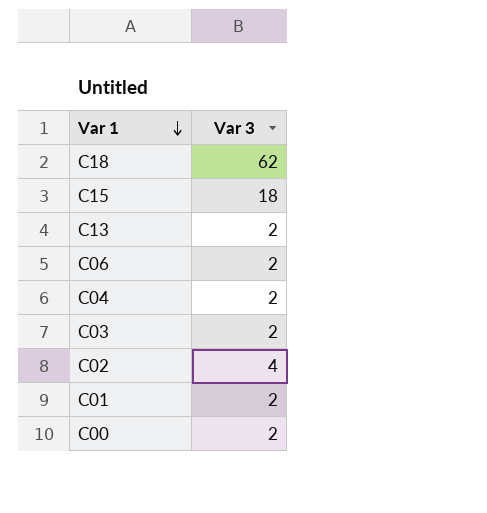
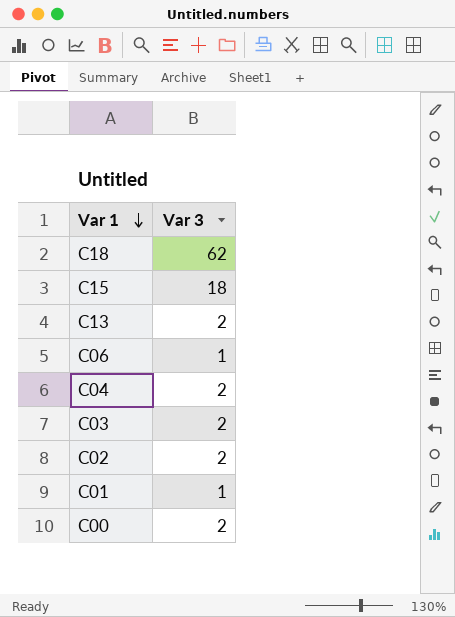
C06 | Var 3: 2 -> 1
C02 | Var 3: 4 -> 2
C01 | Var 3: 2 -> 1

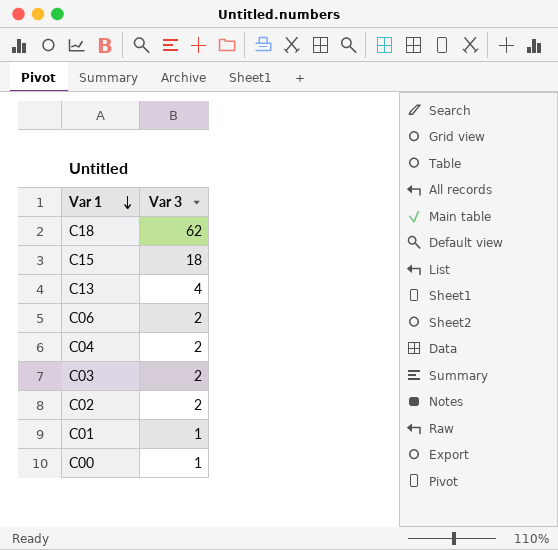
C13 | Var 3: 2 -> 4
C06 | Var 3: 1 -> 2
C00 | Var 3: 2 -> 1

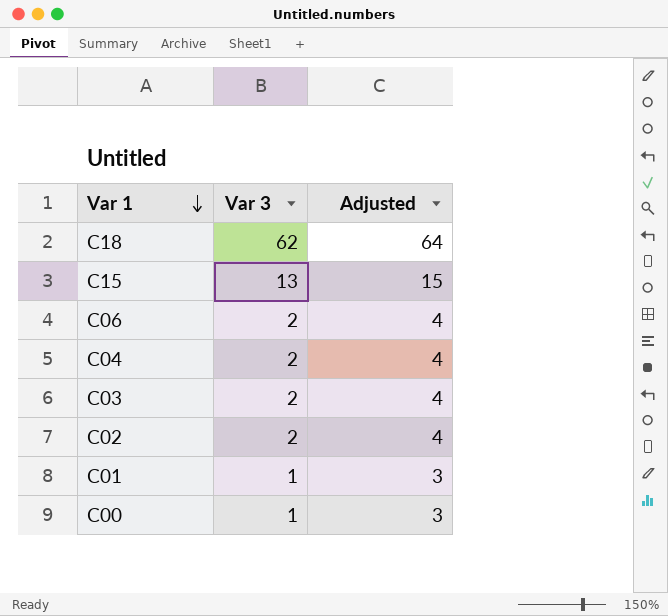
column Adjusted | formula: none -> [Var 3] + 2
row C13: 4 -> none
C15 | Var 3: 18 -> 13

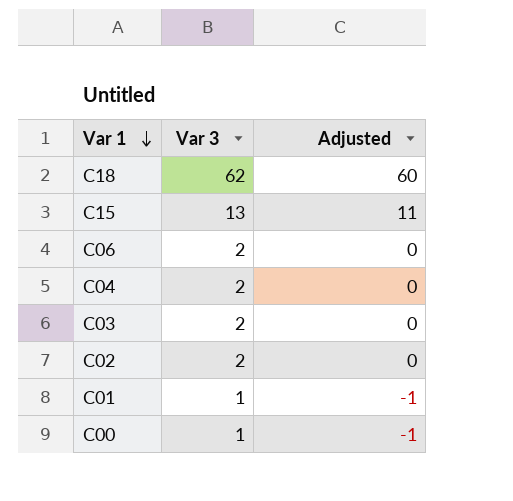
column Adjusted | formula: [Var 3] + 2 -> [Var 3] - 2

